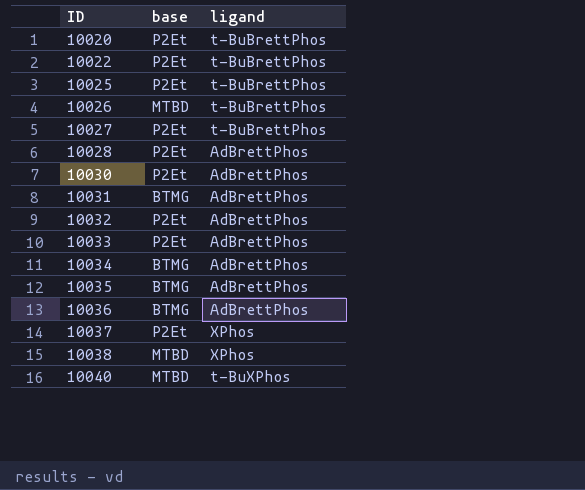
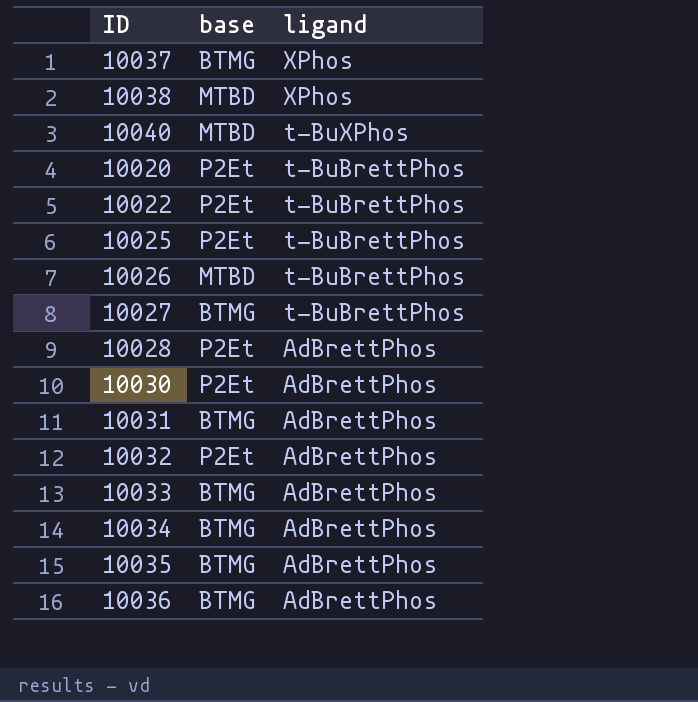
row order: ID ascending -> ligand descending
10037 | base: P2Et -> BTMG
10027 | base: P2Et -> BTMG
10033 | base: P2Et -> BTMG

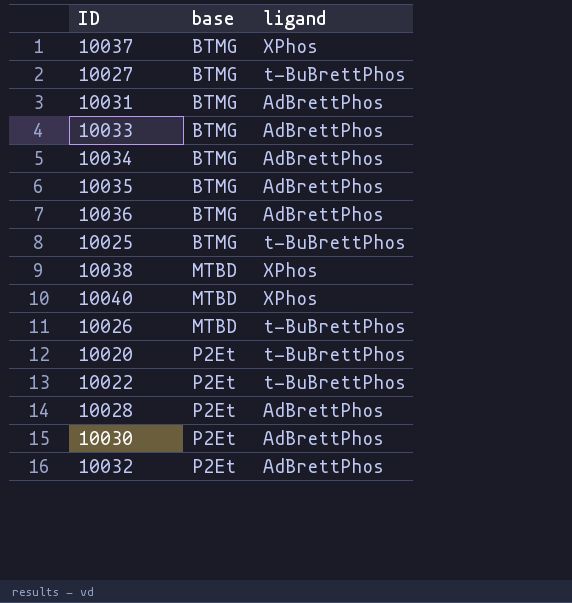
row order: ligand descending -> base ascending
10025 | base: P2Et -> BTMG
10040 | ligand: t-BuXPhos -> XPhos

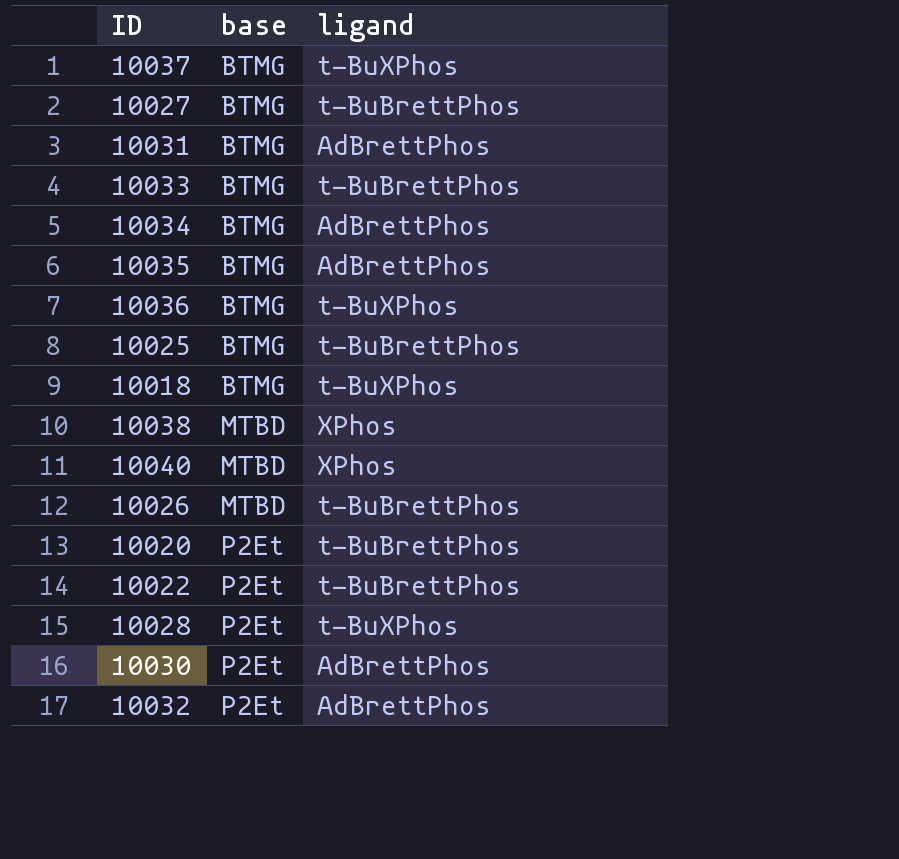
10037 | ligand: XPhos -> t-BuXPhos
10033 | ligand: AdBrettPhos -> t-BuBrettPhos
10036 | ligand: AdBrettPhos -> t-BuXPhos
row 10018: none -> BTMG | t-BuXPhos
10028 | ligand: AdBrettPhos -> t-BuXPhos

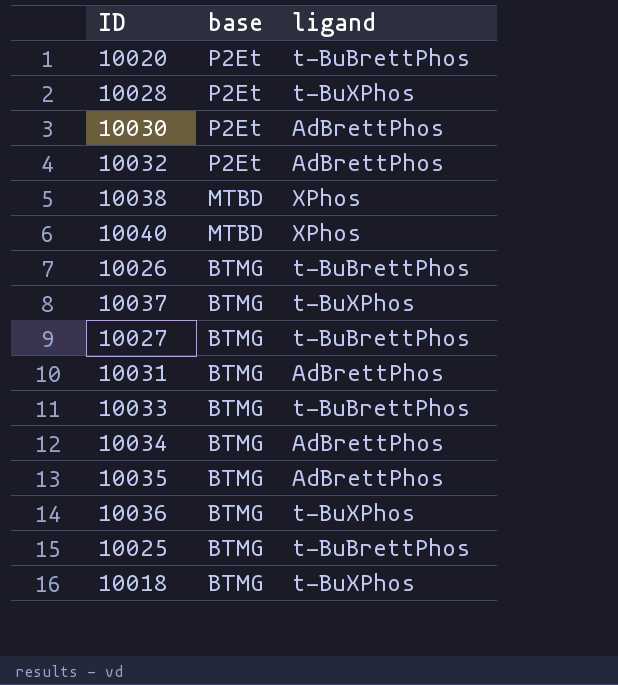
row order: base ascending -> base descending
row 10022: P2Et | t-BuBrettPhos -> none
10026 | base: MTBD -> BTMG

